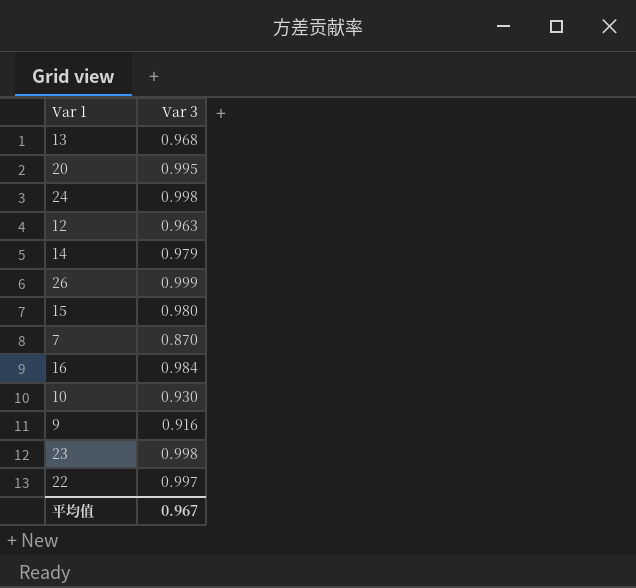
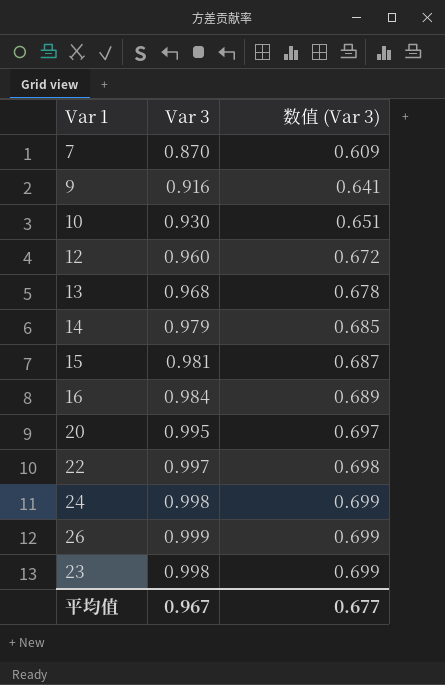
row order: none -> 数值 (Var 3) ascending
column 数值 (Var 3) | formula: none -> [Var 3] * 0.7
12 | Var 3: 0.963 -> 0.960
15 | Var 3: 0.980 -> 0.981

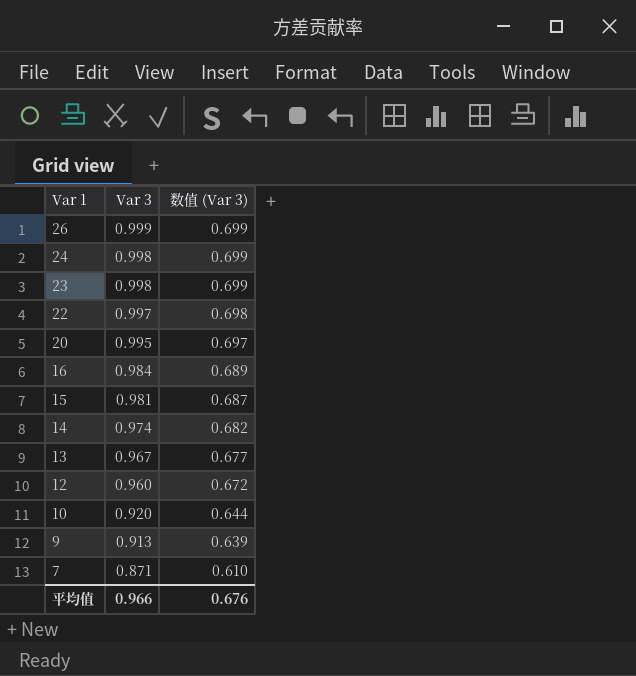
row order: 数值 (Var 3) ascending -> Var 1 descending
14 | Var 3: 0.979 -> 0.974
14 | 数值 (Var 3): 0.685 -> 0.682
13 | Var 3: 0.968 -> 0.967
13 | 数值 (Var 3): 0.678 -> 0.677
10 | Var 3: 0.930 -> 0.920
10 | 数值 (Var 3): 0.651 -> 0.644
9 | Var 3: 0.916 -> 0.913
9 | 数值 (Var 3): 0.641 -> 0.639
7 | Var 3: 0.870 -> 0.871
7 | 数值 (Var 3): 0.609 -> 0.610
平均值 | Var 3: 0.967 -> 0.966
平均值 | 数值 (Var 3): 0.677 -> 0.676

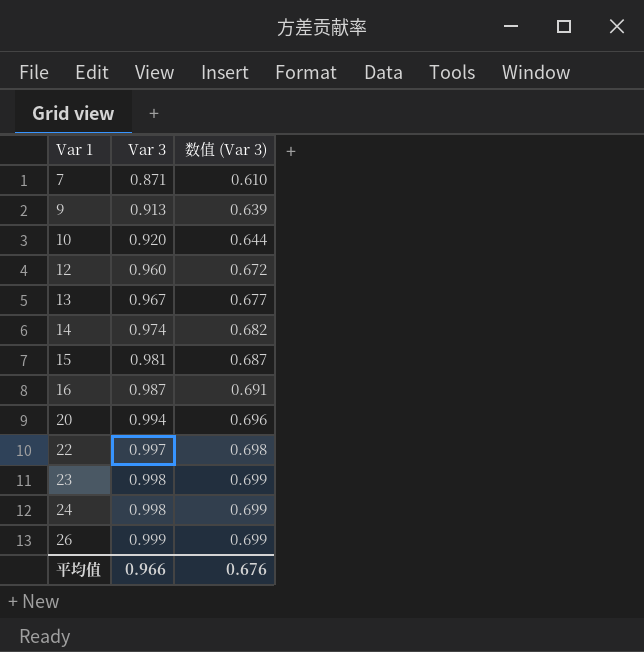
row order: Var 1 descending -> Var 1 ascending
16 | Var 3: 0.984 -> 0.987
16 | 数值 (Var 3): 0.689 -> 0.691
20 | Var 3: 0.995 -> 0.994
20 | 数值 (Var 3): 0.697 -> 0.696

